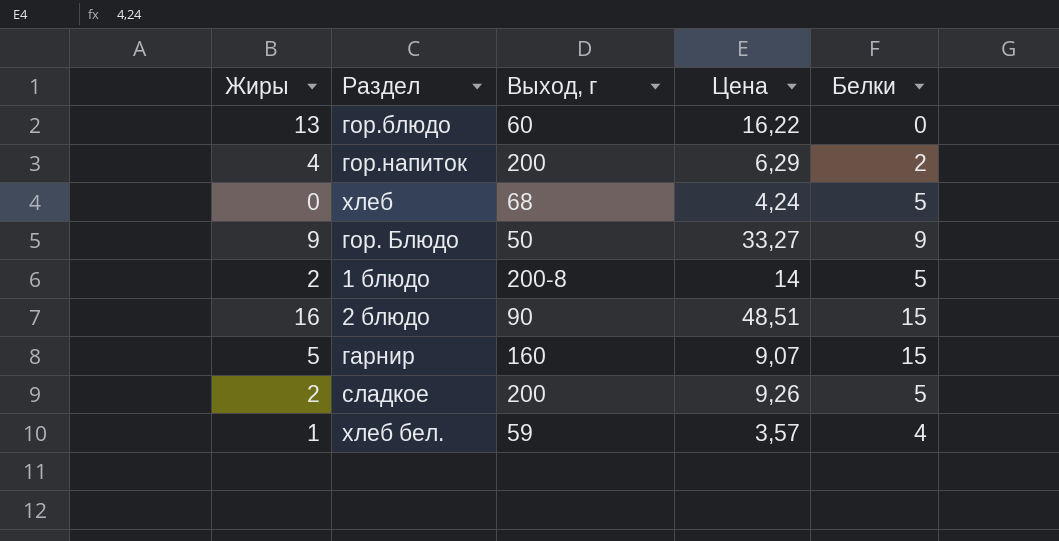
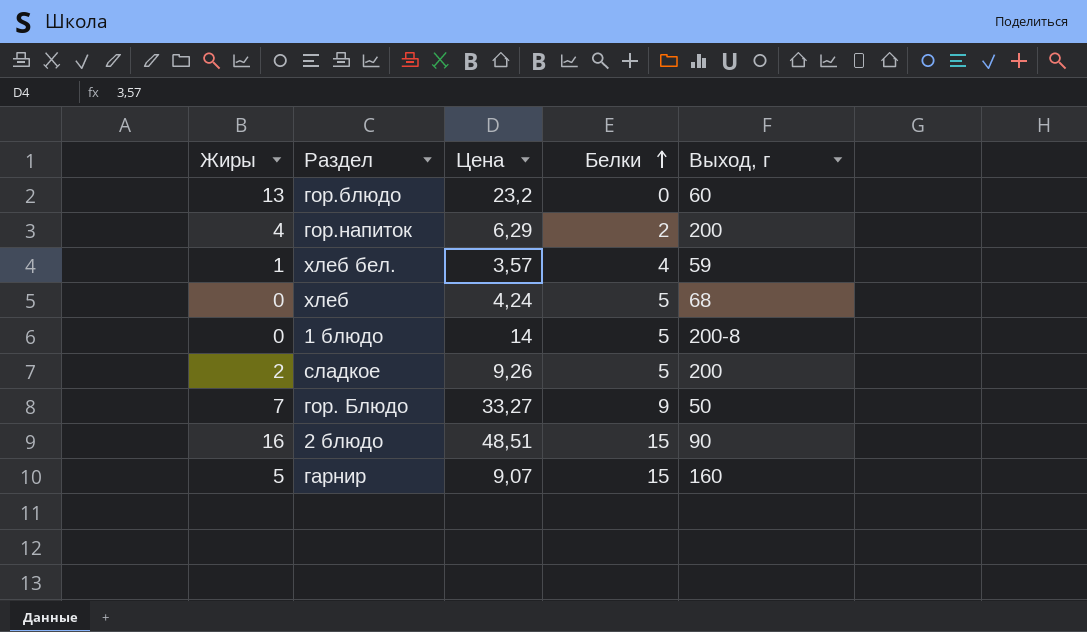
row order: none -> Белки ascending
column Выход, г | position: 3 -> 5
гор.блюдо | Цена: 16,22 -> 23,2
1 блюдо | Жиры: 2 -> 0
гор. Блюдо | Жиры: 9 -> 7

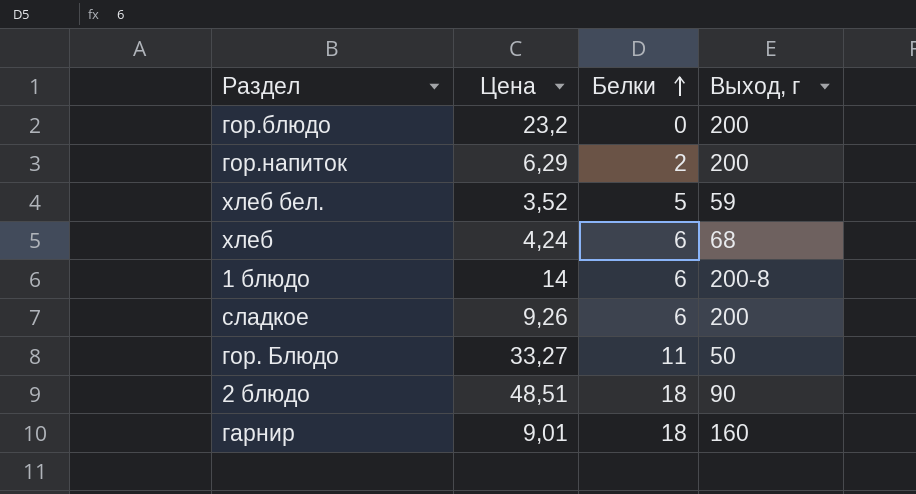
column Жиры | position: 1 -> none
гор.блюдо | Выход, г: 60 -> 200
хлеб бел. | Цена: 3,57 -> 3,52
хлеб бел. | Белки: 4 -> 5
хлеб | Белки: 5 -> 6
1 блюдо | Белки: 5 -> 6
сладкое | Белки: 5 -> 6
гор. Блюдо | Белки: 9 -> 11
2 блюдо | Белки: 15 -> 18
гарнир | Цена: 9,07 -> 9,01
гарнир | Белки: 15 -> 18

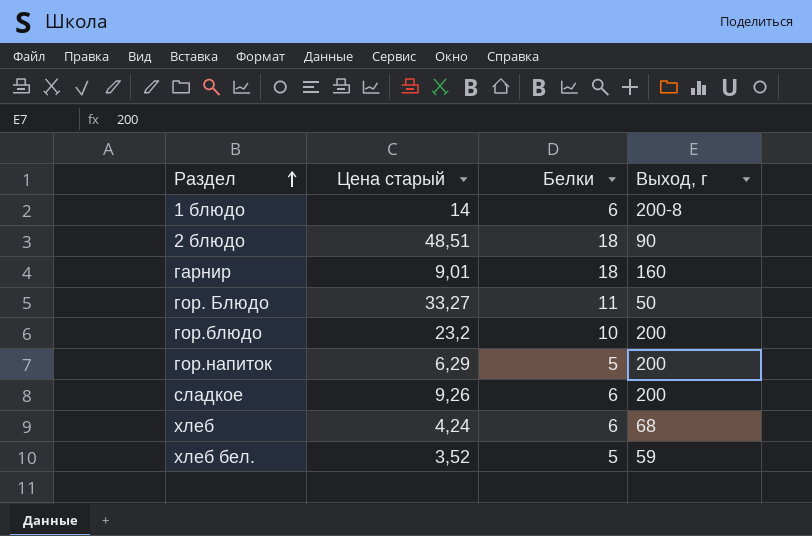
row order: Белки ascending -> Раздел ascending
column name: Цена -> Цена старый
гор.блюдо | Белки: 0 -> 10
гор.напиток | Белки: 2 -> 5

